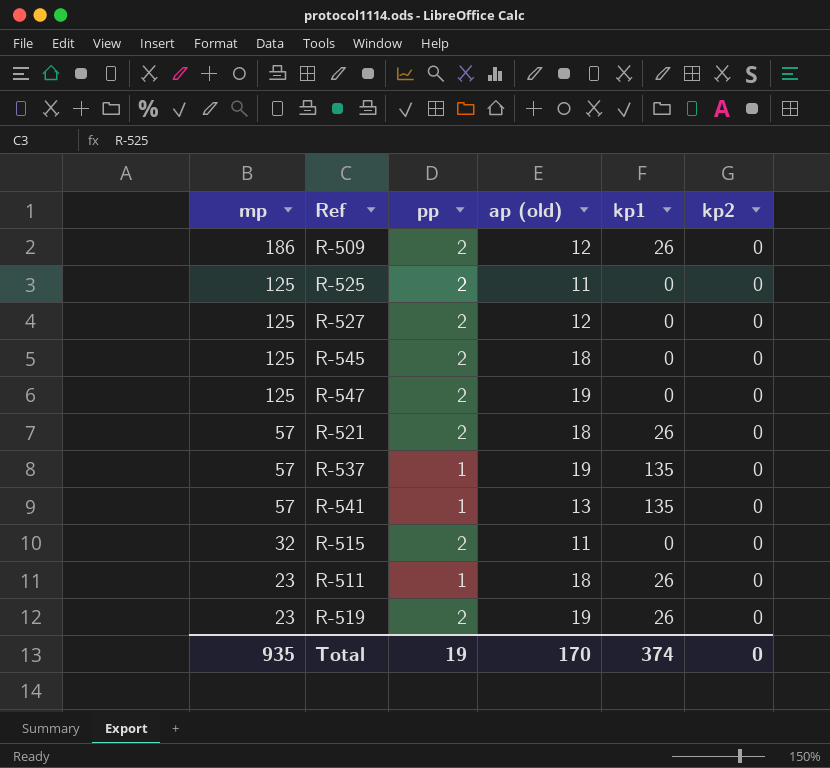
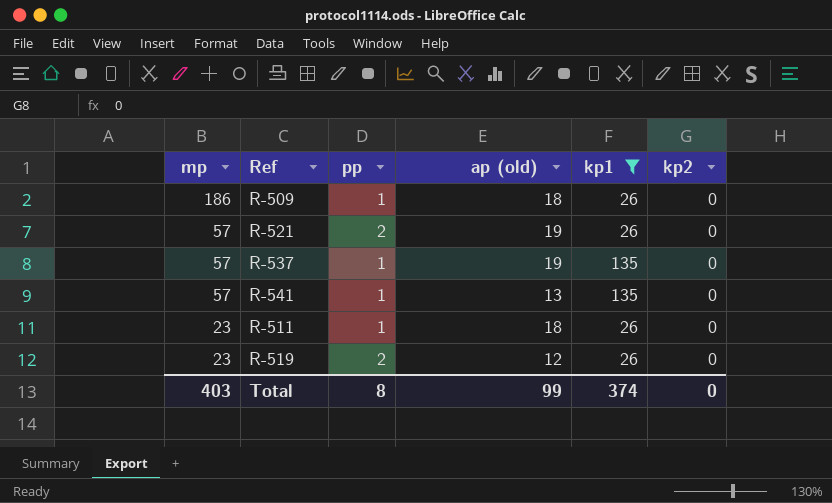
filter: none -> kp1 != 0
R-509 | pp: 2 -> 1
R-509 | ap (old): 12 -> 18
R-521 | ap (old): 18 -> 19
R-519 | ap (old): 19 -> 12
Total | mp: 935 -> 403
Total | pp: 19 -> 8
Total | ap (old): 170 -> 99

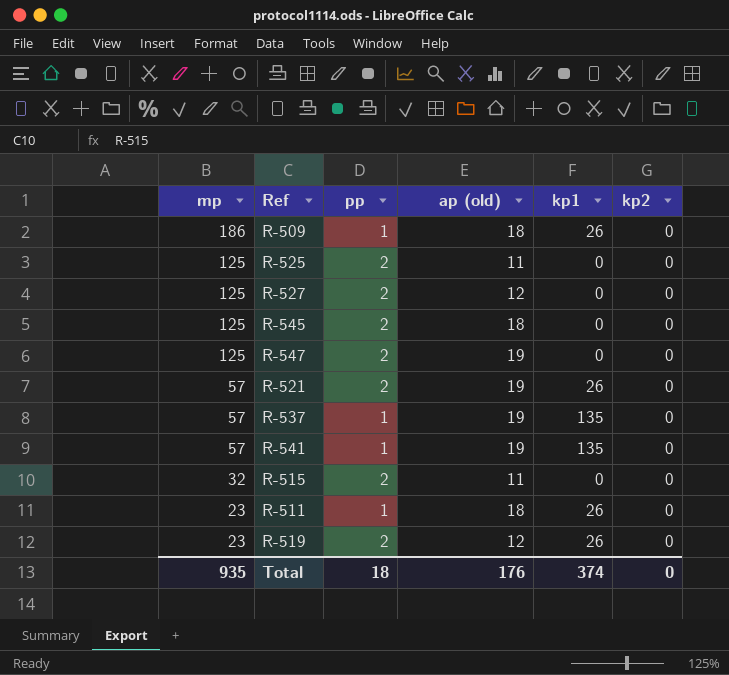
filter: kp1 != 0 -> none
R-541 | ap (old): 13 -> 19
Total | mp: 403 -> 935
Total | pp: 8 -> 18
Total | ap (old): 99 -> 176

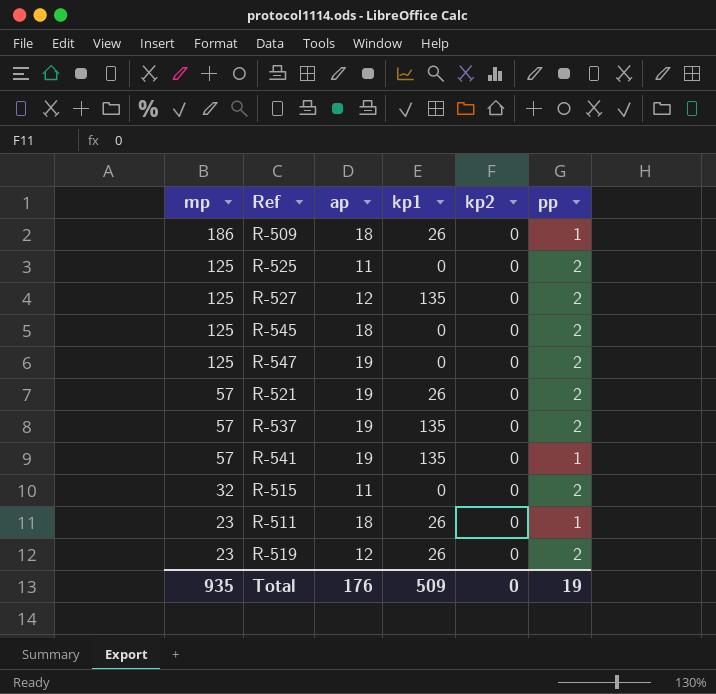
column name: ap (old) -> ap
column pp | position: 3 -> 6
R-527 | kp1: 0 -> 135
R-537 | pp: 1 -> 2
Total | kp1: 374 -> 509
Total | pp: 18 -> 19

